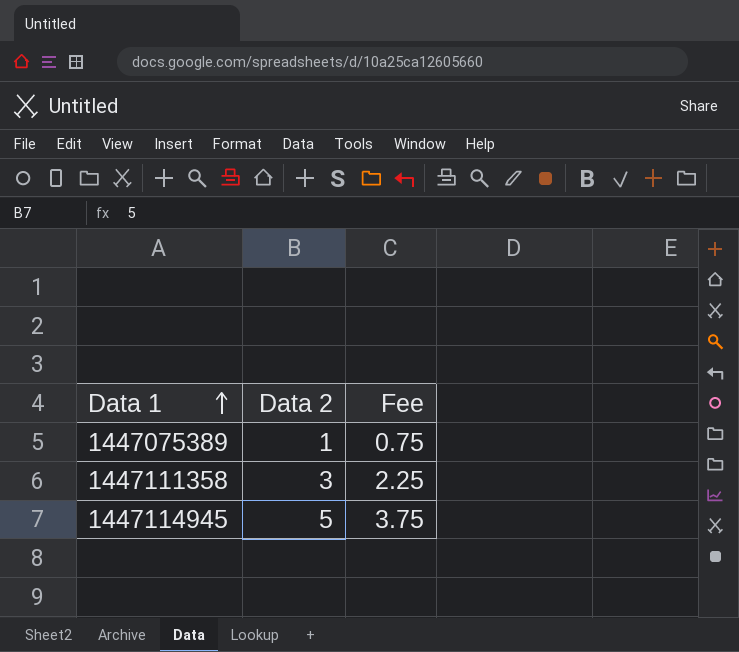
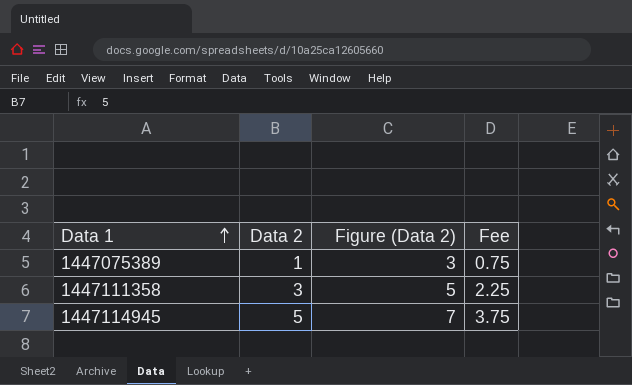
column Figure (Data 2) | formula: none -> [Data 2] + 2

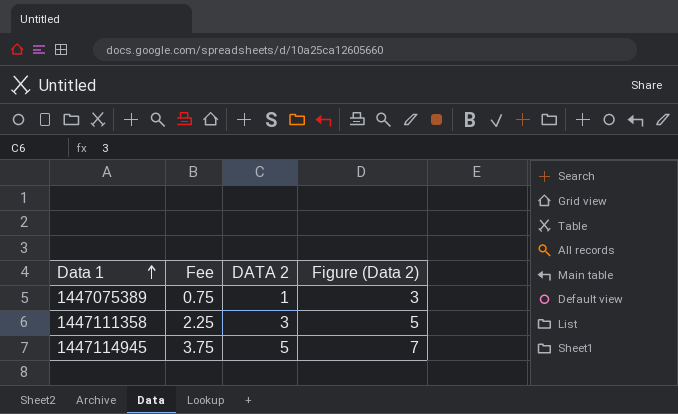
column Fee | position: 4 -> 2
column name: Data 2 -> DATA 2

